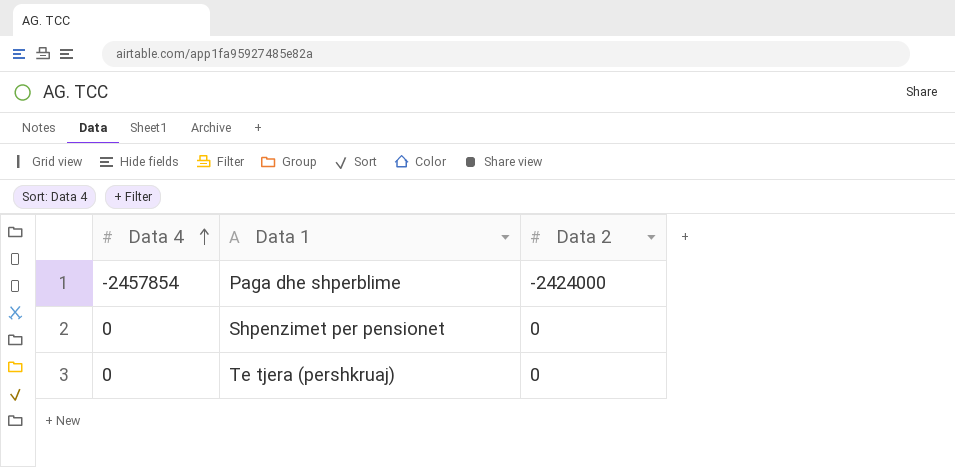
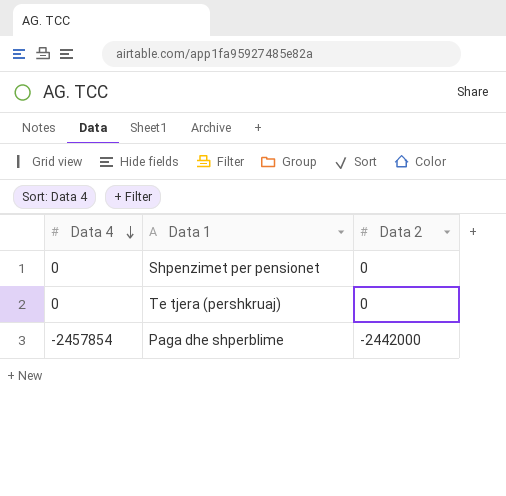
row order: Data 4 ascending -> Data 4 descending
Paga dhe shperblime | Data 2: -2424000 -> -2442000

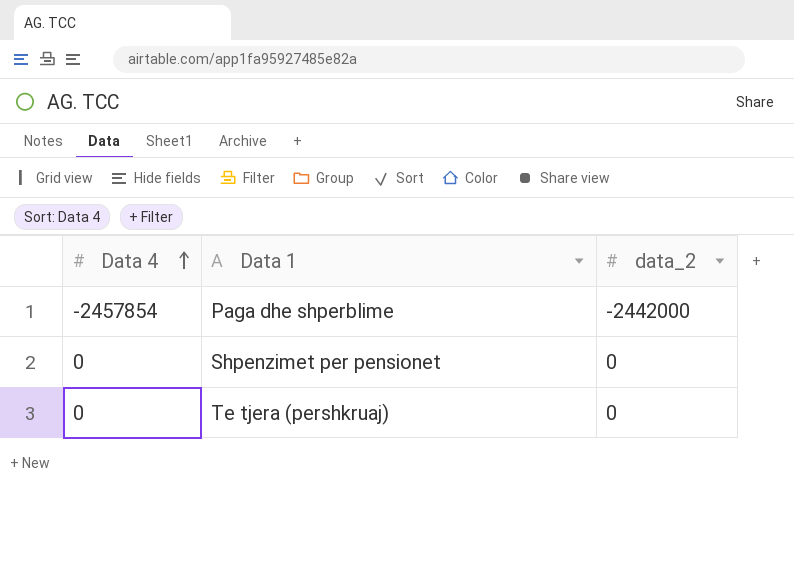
row order: Data 4 descending -> Data 4 ascending
column name: Data 2 -> data_2

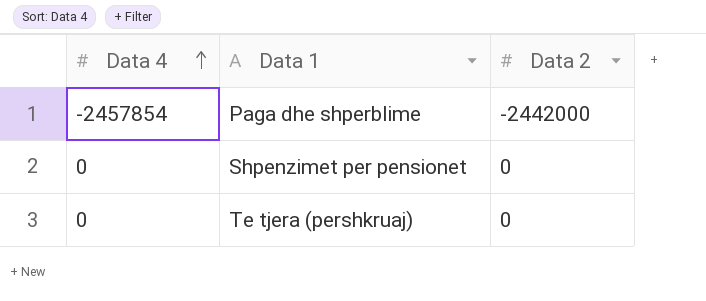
column name: data_2 -> Data 2

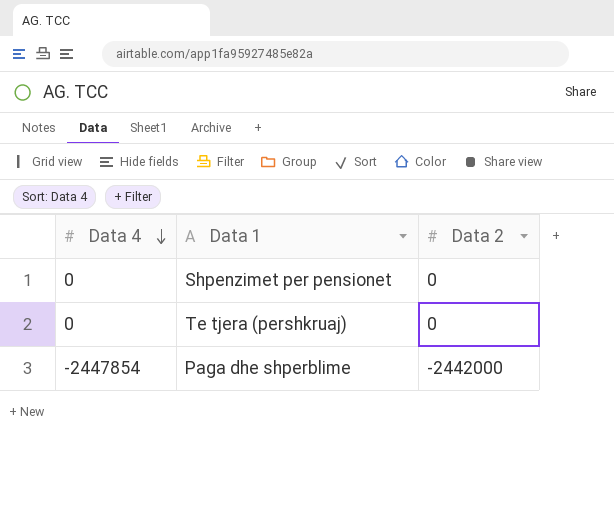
row order: Data 4 ascending -> Data 4 descending
Paga dhe shperblime | Data 4: -2457854 -> -2447854

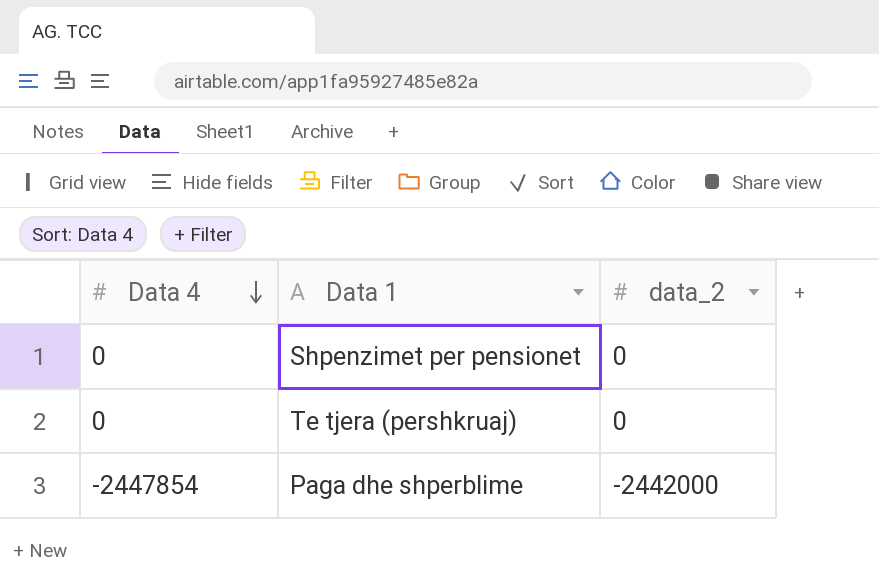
column name: Data 2 -> data_2

